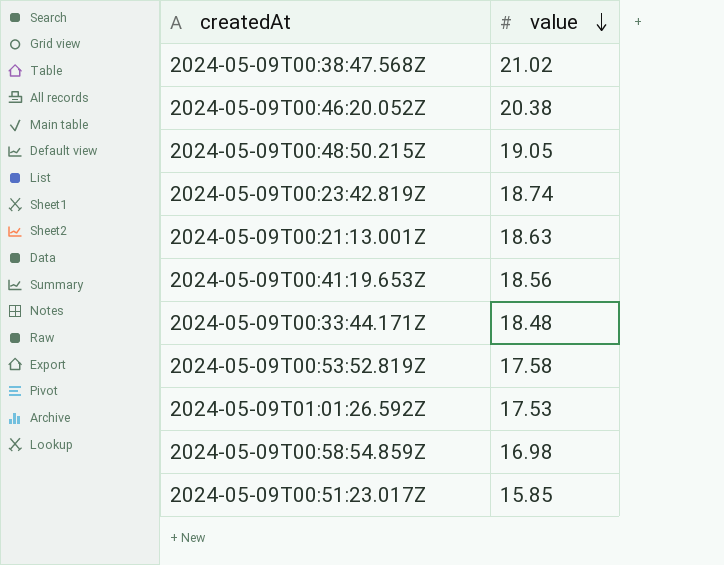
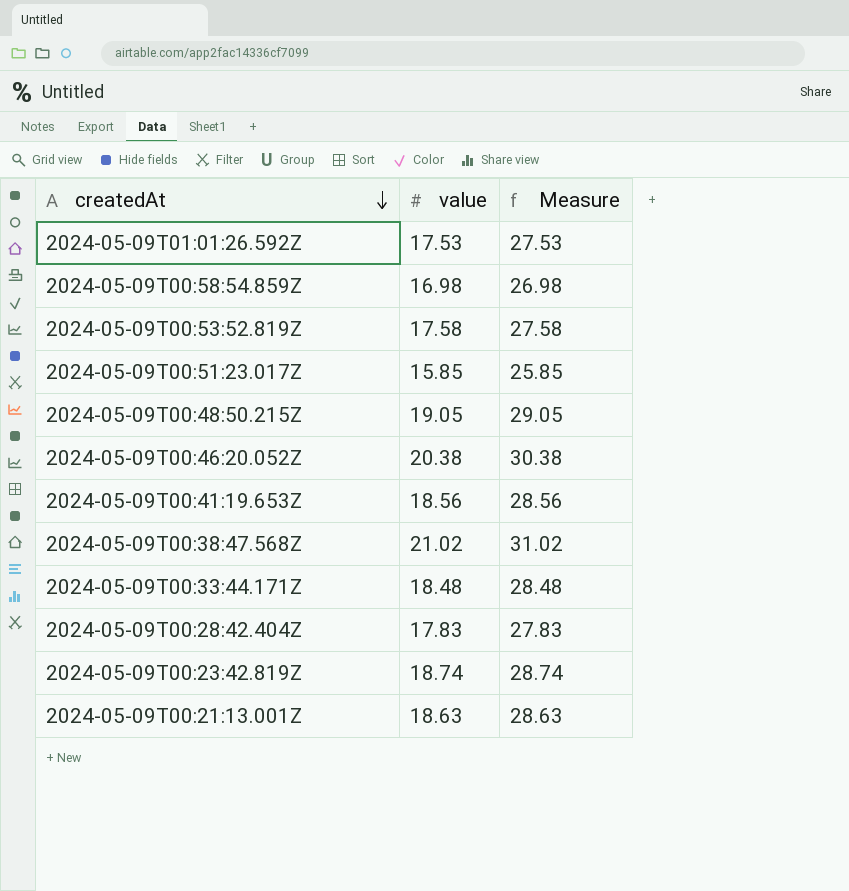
row order: value descending -> createdAt descending
column Measure | formula: none -> [value] + 10
row 2024-05-09T00:28:42.404Z: none -> 17.83 | 27.83

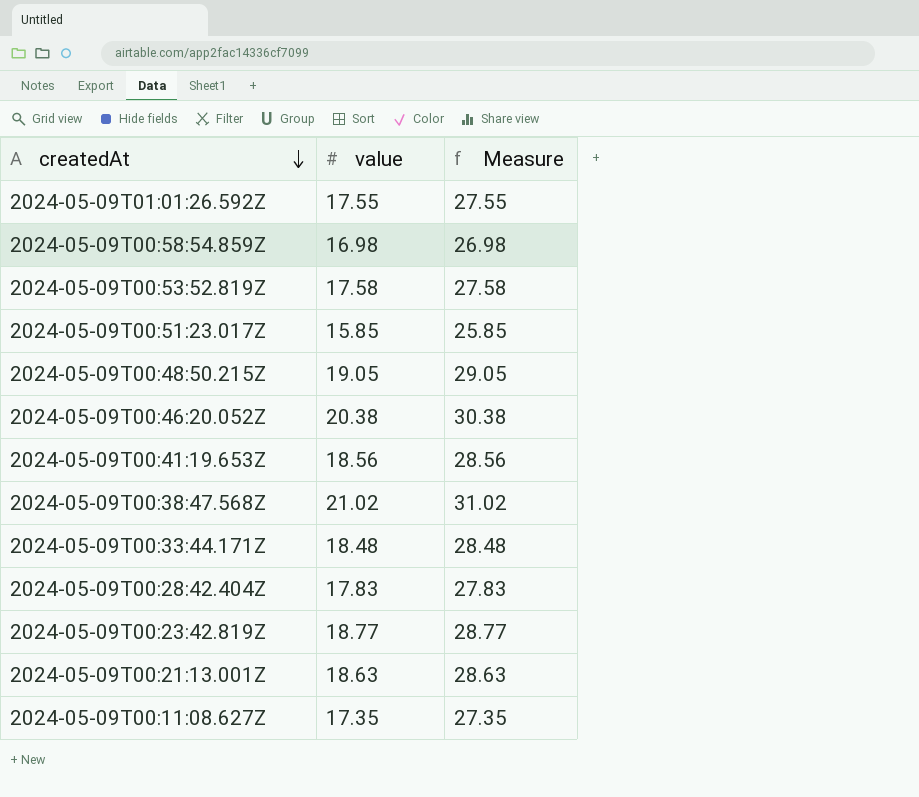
2024-05-09T01:01:26.592Z | value: 17.53 -> 17.55
2024-05-09T01:01:26.592Z | Measure: 27.53 -> 27.55
2024-05-09T00:23:42.819Z | value: 18.74 -> 18.77
2024-05-09T00:23:42.819Z | Measure: 28.74 -> 28.77
row 2024-05-09T00:11:08.627Z: none -> 17.35 | 27.35

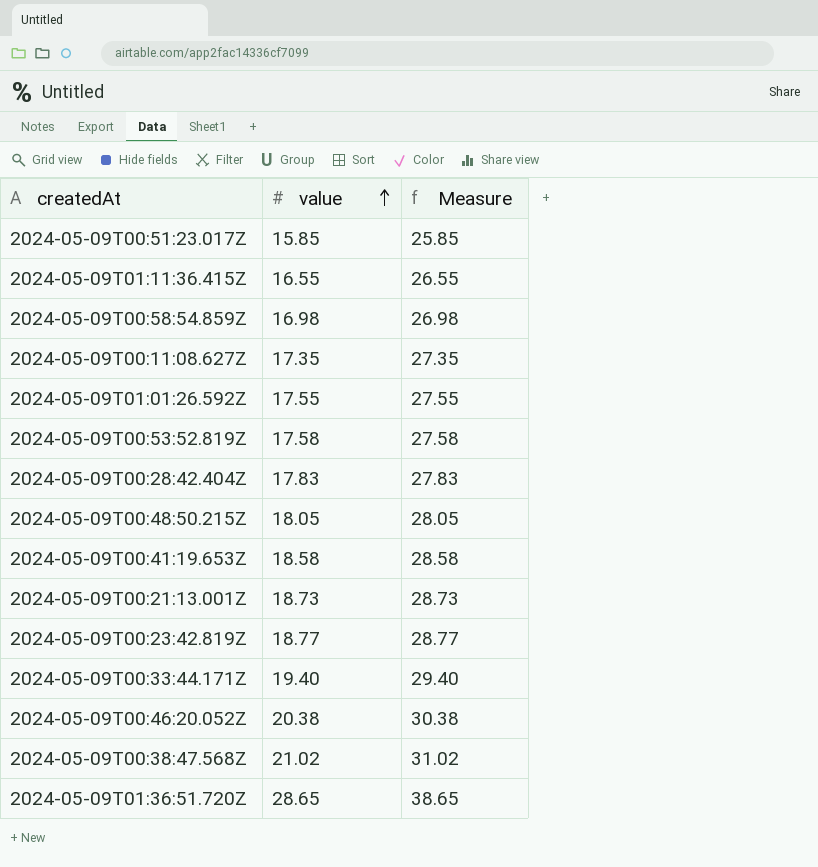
row order: createdAt descending -> value ascending
row 2024-05-09T01:11:36.415Z: none -> 16.55 | 26.55
2024-05-09T00:48:50.215Z | value: 19.05 -> 18.05
2024-05-09T00:48:50.215Z | Measure: 29.05 -> 28.05
2024-05-09T00:41:19.653Z | value: 18.56 -> 18.58
2024-05-09T00:41:19.653Z | Measure: 28.56 -> 28.58
2024-05-09T00:21:13.001Z | value: 18.63 -> 18.73
2024-05-09T00:21:13.001Z | Measure: 28.63 -> 28.73
2024-05-09T00:33:44.171Z | value: 18.48 -> 19.40
2024-05-09T00:33:44.171Z | Measure: 28.48 -> 29.40
row 2024-05-09T01:36:51.720Z: none -> 28.65 | 38.65

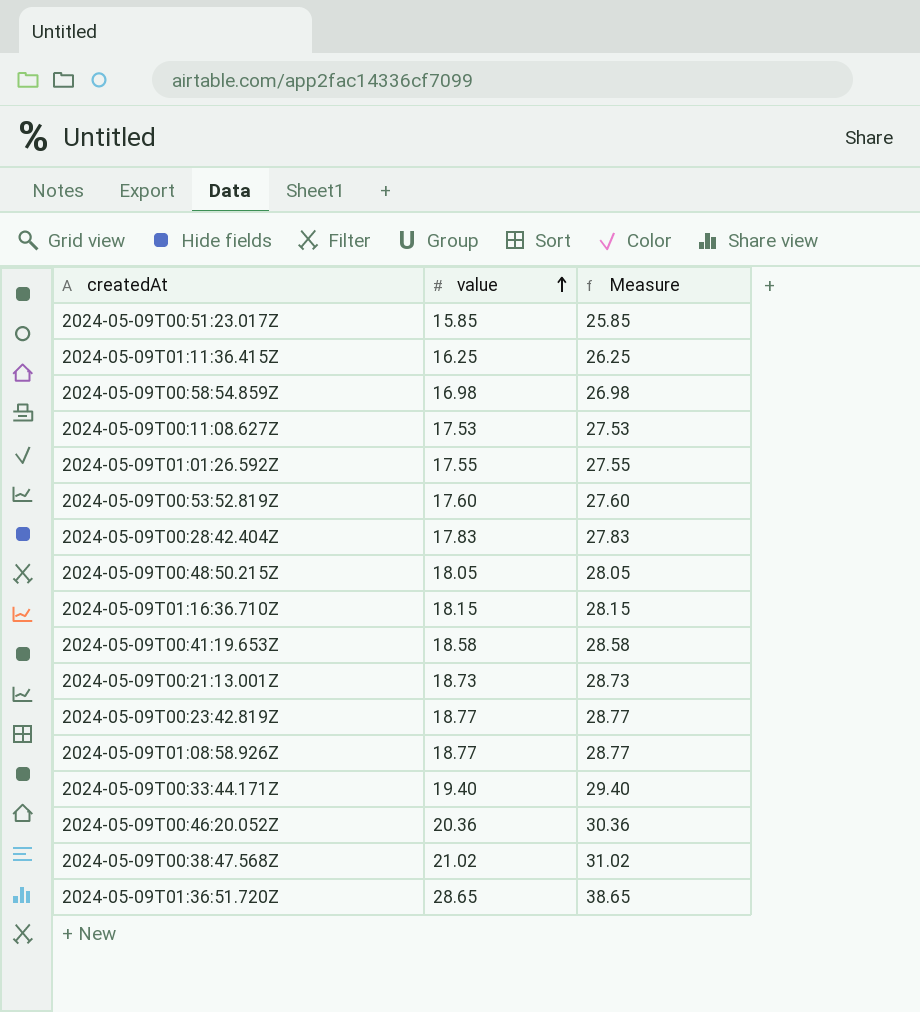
2024-05-09T01:11:36.415Z | value: 16.55 -> 16.25
2024-05-09T01:11:36.415Z | Measure: 26.55 -> 26.25
2024-05-09T00:11:08.627Z | value: 17.35 -> 17.53
2024-05-09T00:11:08.627Z | Measure: 27.35 -> 27.53
2024-05-09T00:53:52.819Z | value: 17.58 -> 17.60
2024-05-09T00:53:52.819Z | Measure: 27.58 -> 27.60
row 2024-05-09T01:16:36.710Z: none -> 18.15 | 28.15
row 2024-05-09T01:08:58.926Z: none -> 18.77 | 28.77
2024-05-09T00:46:20.052Z | value: 20.38 -> 20.36
2024-05-09T00:46:20.052Z | Measure: 30.38 -> 30.36

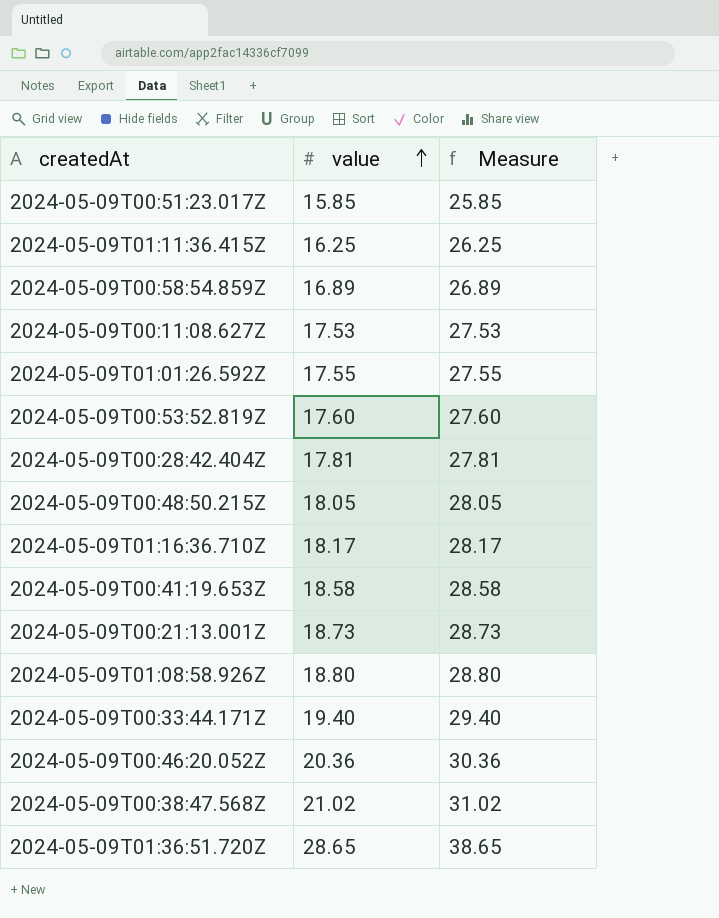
row 2024-05-09T00:23:42.819Z: 18.77 | 28.77 -> none
2024-05-09T00:58:54.859Z | value: 16.98 -> 16.89
2024-05-09T00:58:54.859Z | Measure: 26.98 -> 26.89
2024-05-09T00:28:42.404Z | value: 17.83 -> 17.81
2024-05-09T00:28:42.404Z | Measure: 27.83 -> 27.81
2024-05-09T01:16:36.710Z | value: 18.15 -> 18.17
2024-05-09T01:16:36.710Z | Measure: 28.15 -> 28.17
2024-05-09T01:08:58.926Z | value: 18.77 -> 18.80
2024-05-09T01:08:58.926Z | Measure: 28.77 -> 28.80

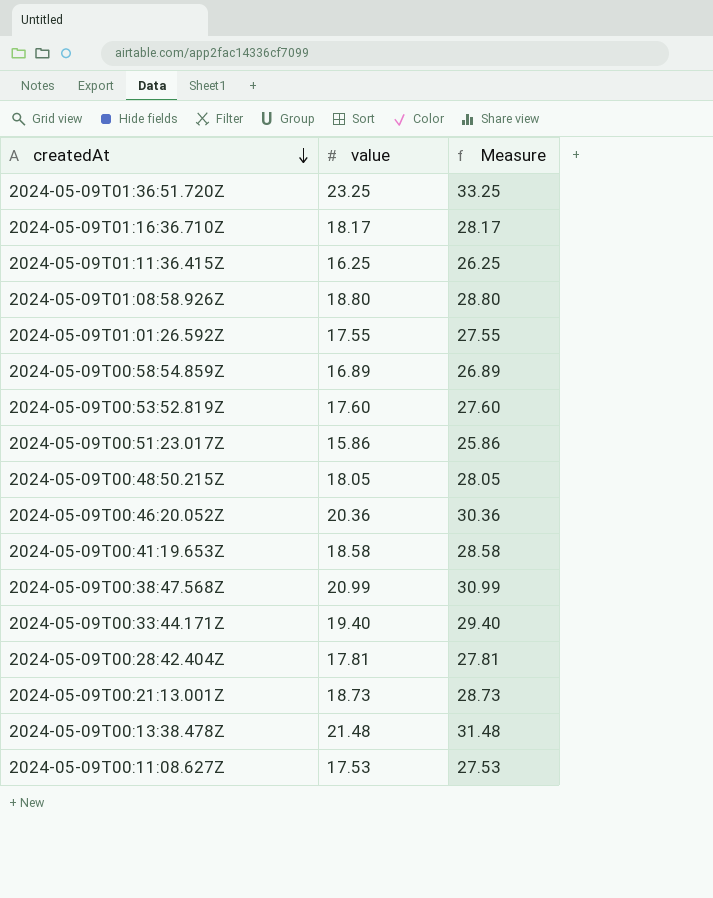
row order: value ascending -> createdAt descending
2024-05-09T01:36:51.720Z | value: 28.65 -> 23.25
2024-05-09T01:36:51.720Z | Measure: 38.65 -> 33.25
2024-05-09T00:51:23.017Z | value: 15.85 -> 15.86
2024-05-09T00:51:23.017Z | Measure: 25.85 -> 25.86
2024-05-09T00:38:47.568Z | value: 21.02 -> 20.99
2024-05-09T00:38:47.568Z | Measure: 31.02 -> 30.99
row 2024-05-09T00:13:38.478Z: none -> 21.48 | 31.48

